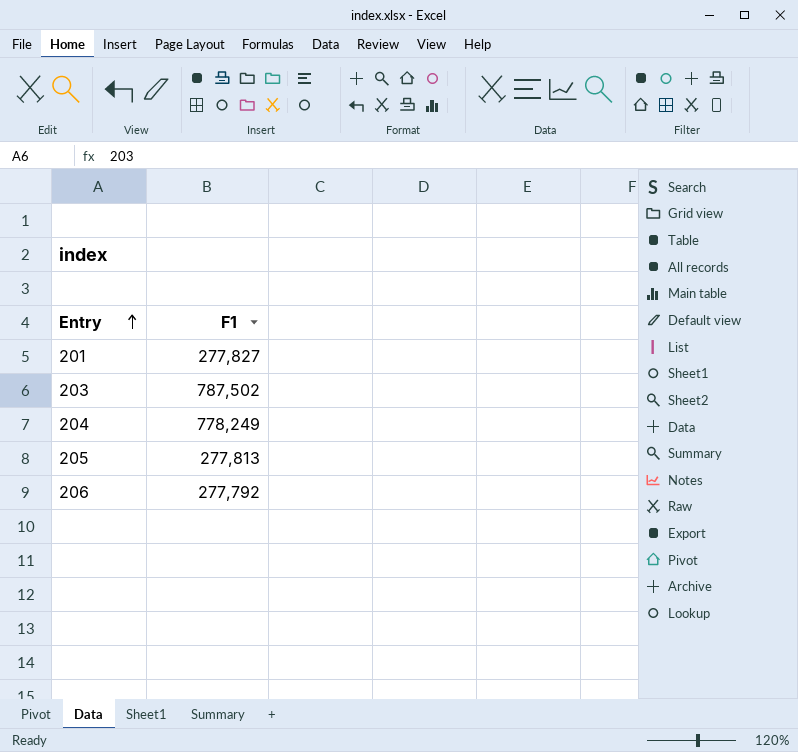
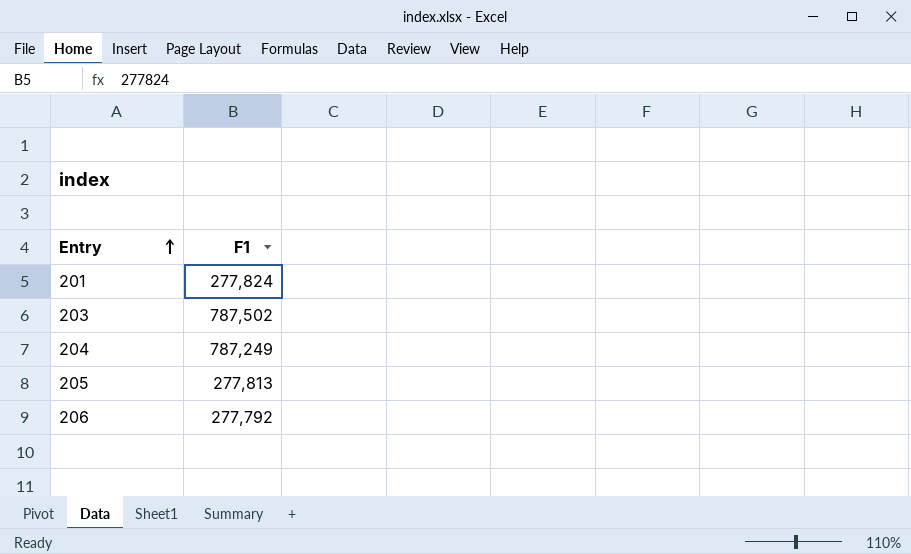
201 | F1: 277,827 -> 277,824
204 | F1: 778,249 -> 787,249

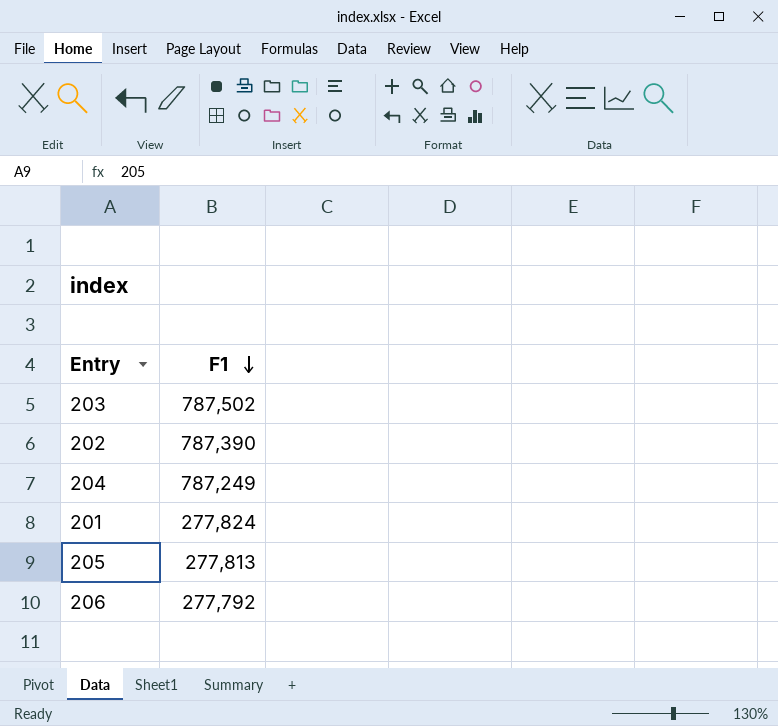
row order: Entry ascending -> F1 descending
row 202: none -> 787,390

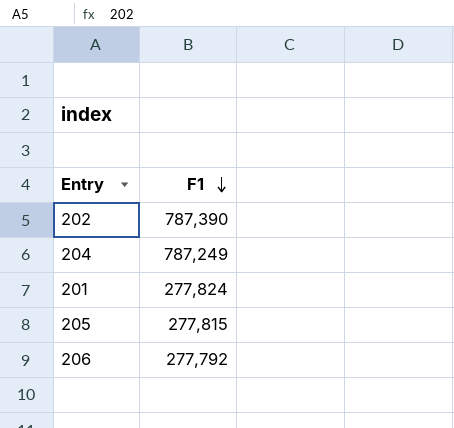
row 203: 787,502 -> none
205 | F1: 277,813 -> 277,815

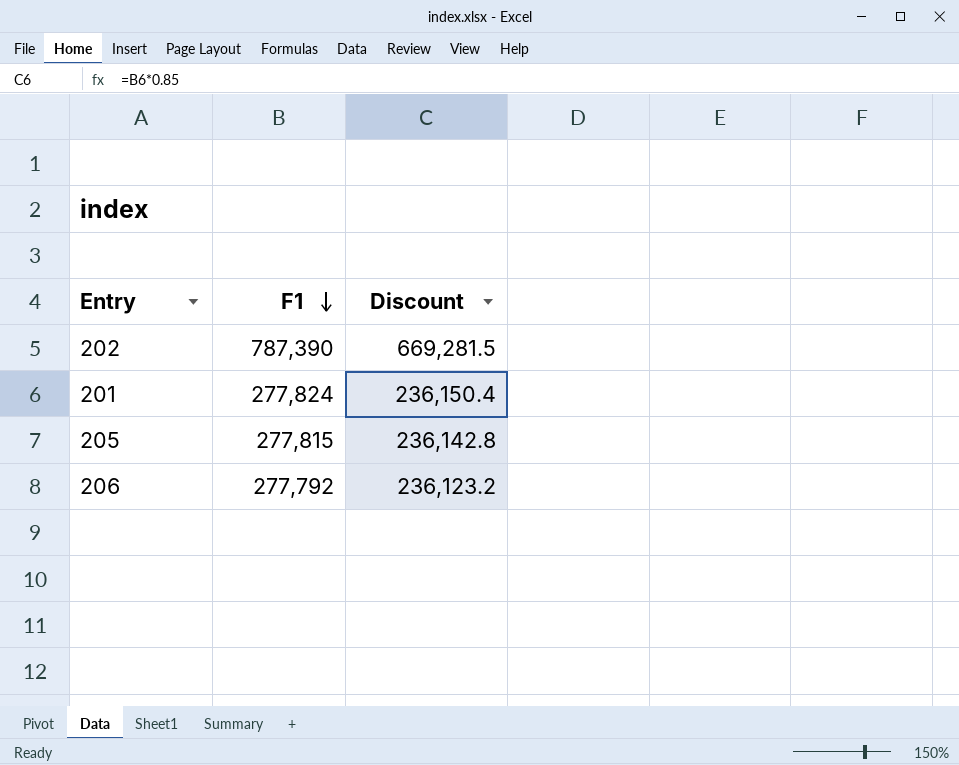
column Discount | formula: none -> [F1] * 0.85
row 204: 787,249 -> none

